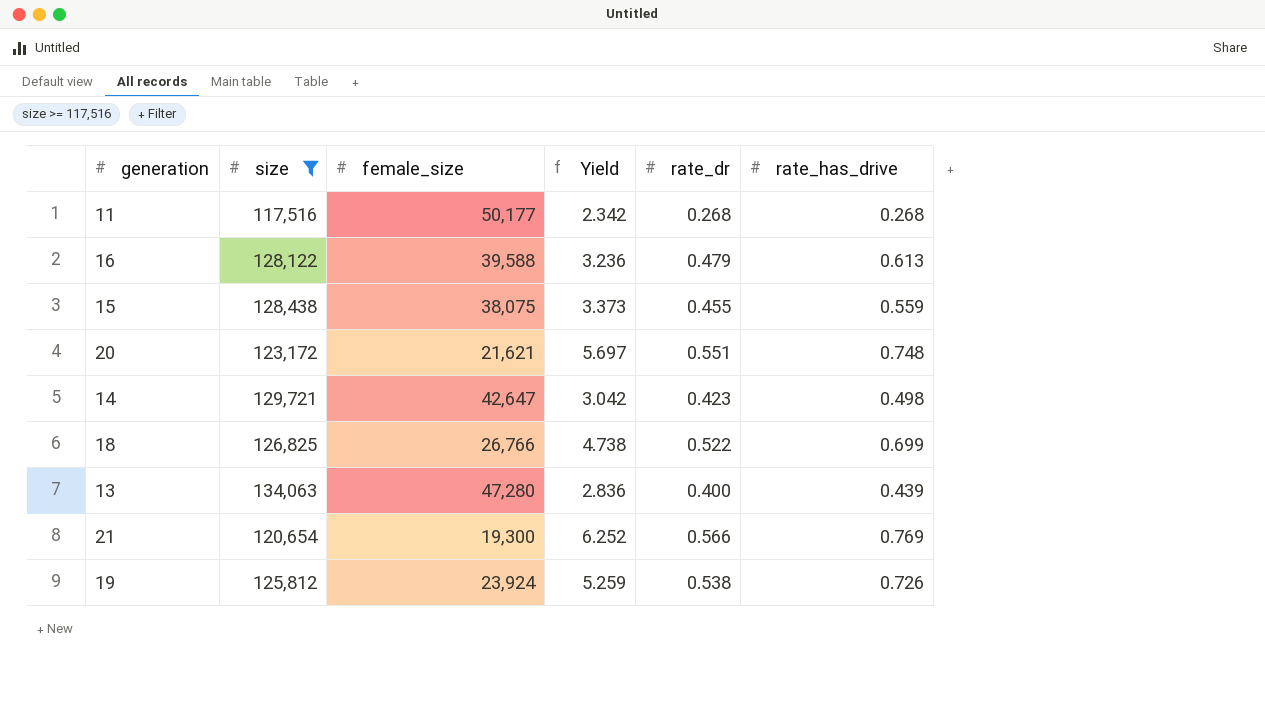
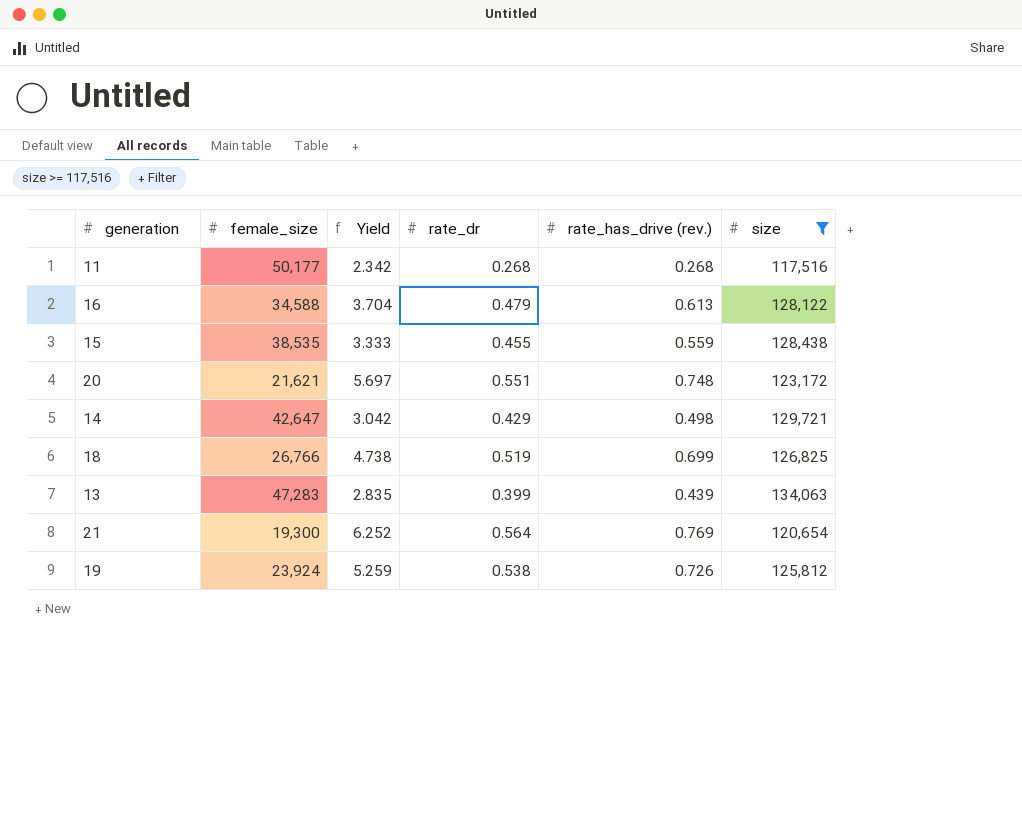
column name: rate_has_drive -> rate_has_drive (rev.)
column size | position: 2 -> 6
16 | female_size: 39,588 -> 34,588
16 | Yield: 3.236 -> 3.704
15 | female_size: 38,075 -> 38,535
15 | Yield: 3.373 -> 3.333
14 | rate_dr: 0.423 -> 0.429
18 | rate_dr: 0.522 -> 0.519
13 | female_size: 47,280 -> 47,283
13 | Yield: 2.836 -> 2.835
13 | rate_dr: 0.400 -> 0.399
21 | rate_dr: 0.566 -> 0.564

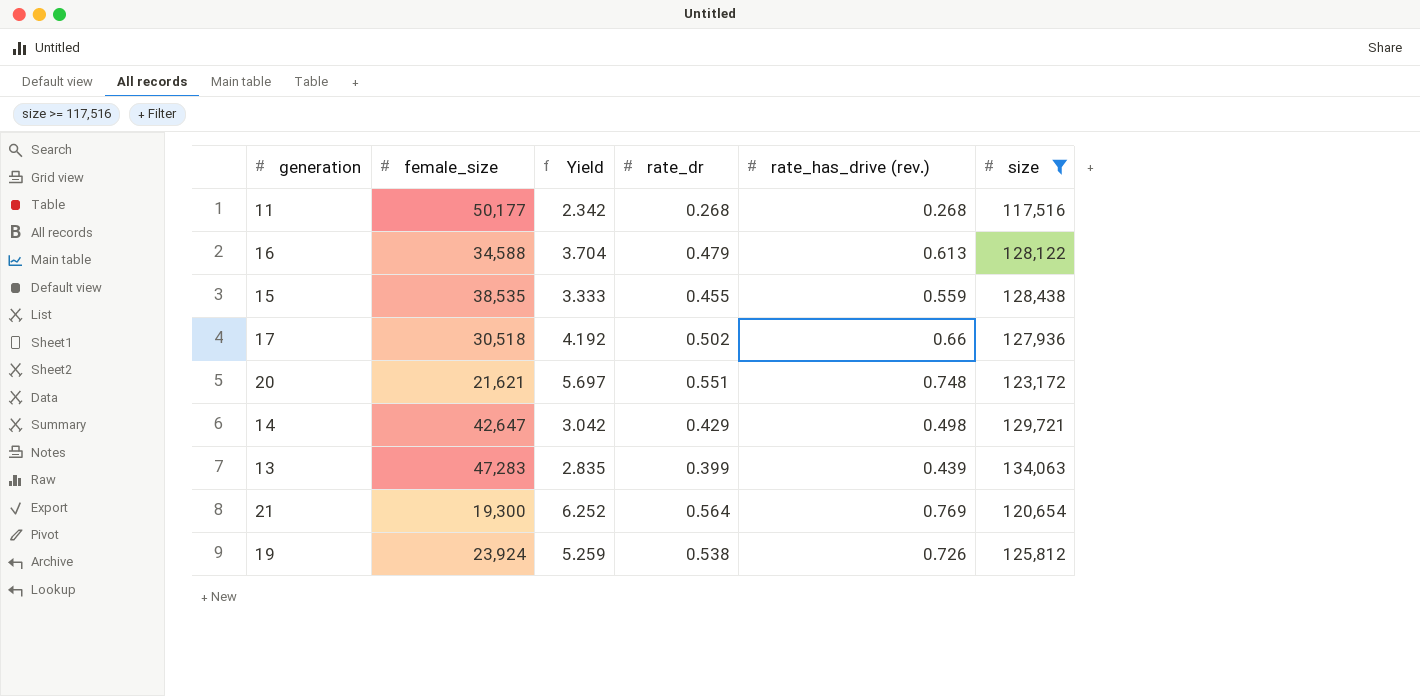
row 18: 26,766 | 4.738 | 0.519 | 0.699 | 126,825 -> none
row 17: none -> 30,518 | 4.192 | 0.502 | 0.66 | 127,936

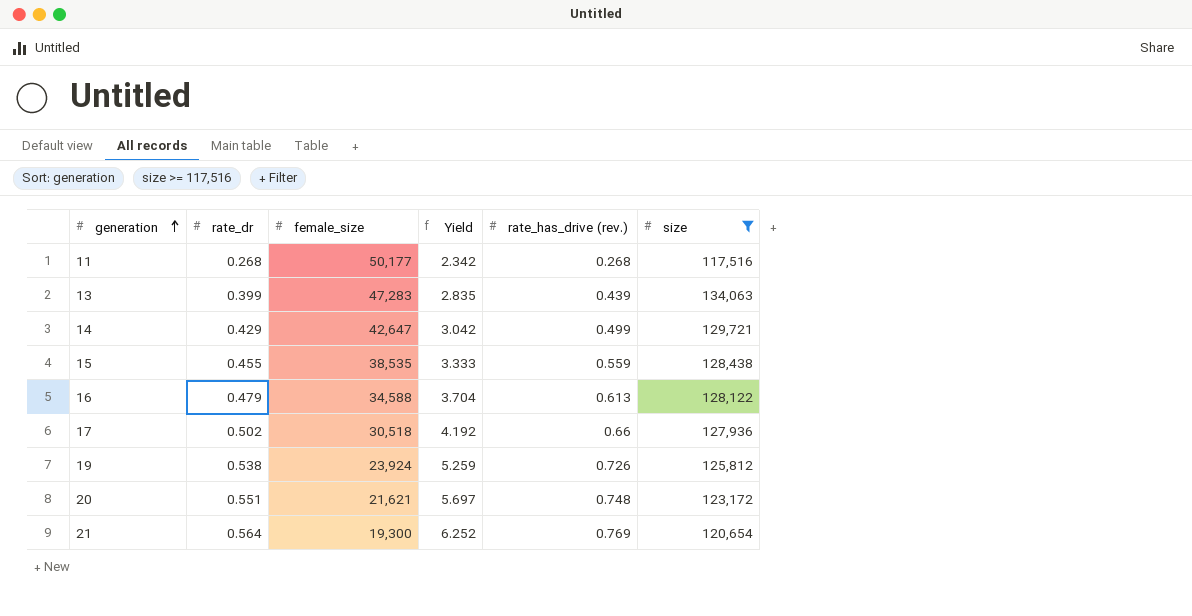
row order: none -> generation ascending
column rate_dr | position: 4 -> 2
14 | rate_has_drive (rev.): 0.498 -> 0.499

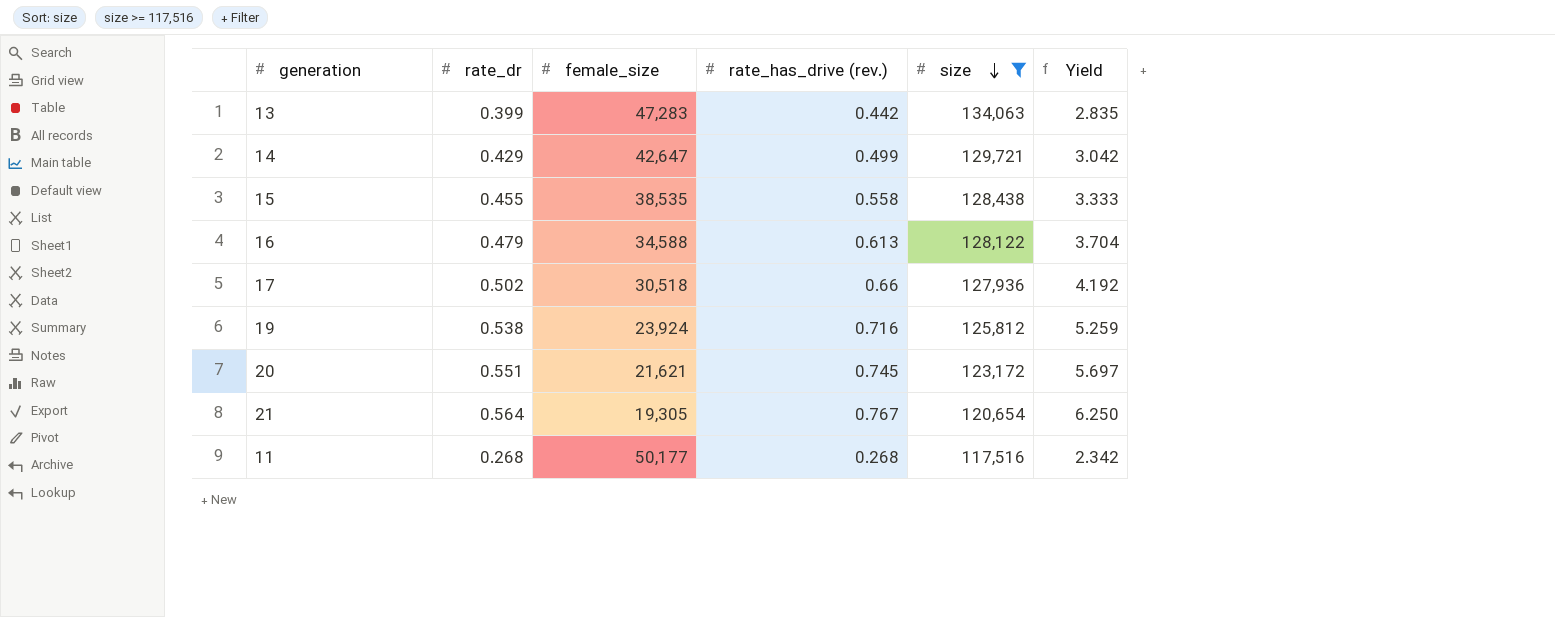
row order: generation ascending -> size descending
column Yield | position: 4 -> 6
13 | rate_has_drive (rev.): 0.439 -> 0.442
15 | rate_has_drive (rev.): 0.559 -> 0.558
19 | rate_has_drive (rev.): 0.726 -> 0.716
20 | rate_has_drive (rev.): 0.748 -> 0.745
21 | female_size: 19,300 -> 19,305
21 | rate_has_drive (rev.): 0.769 -> 0.767
21 | Yield: 6.252 -> 6.250

